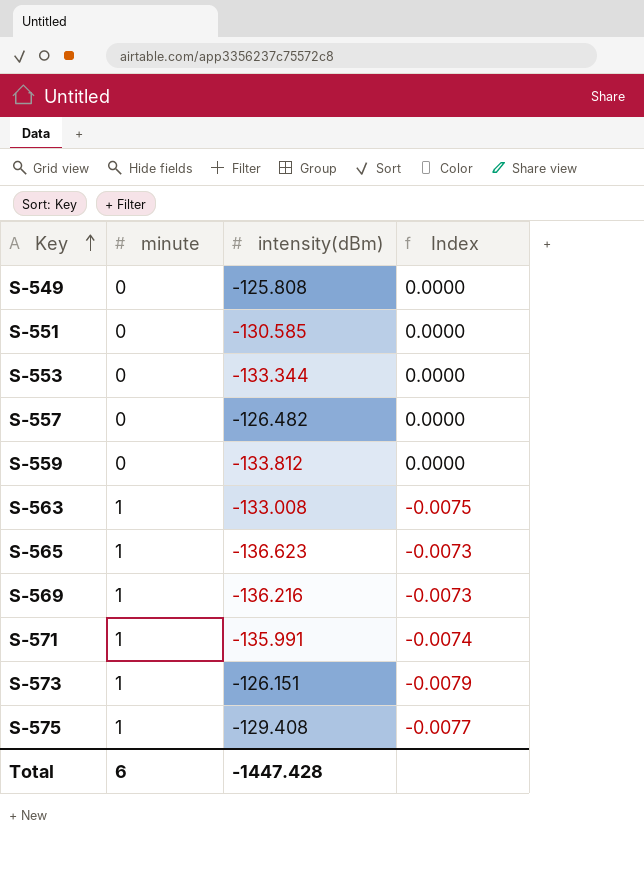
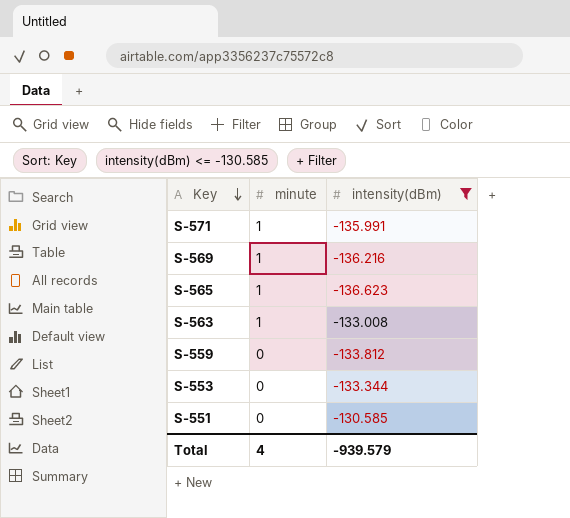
filter: none -> intensity(dBm) <= -130.585
row order: Key ascending -> Key descending
column Index | formula: [minute] / [intensity(dBm)] -> none
Total | minute: 6 -> 4
Total | intensity(dBm): -1447.428 -> -939.579

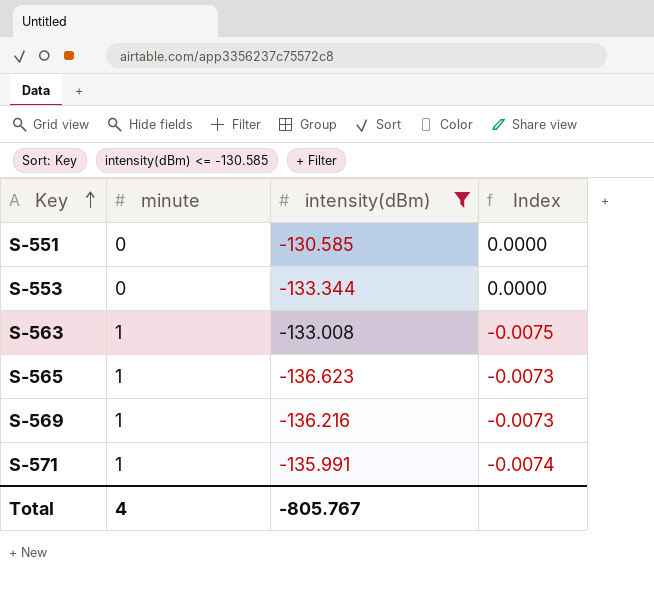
row order: Key descending -> Key ascending
column Index | formula: none -> [minute] / [intensity(dBm)]
row S-559: 0 | -133.812 -> none
Total | intensity(dBm): -939.579 -> -805.767

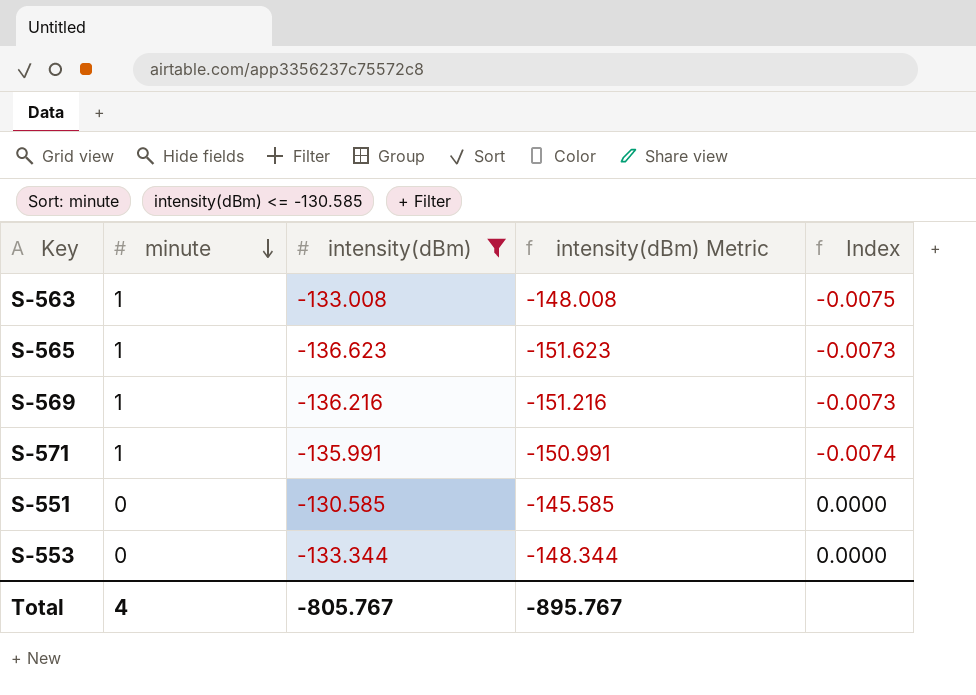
row order: Key ascending -> minute descending
column intensity(dBm) Metric | formula: none -> [intensity(dBm)] - 15

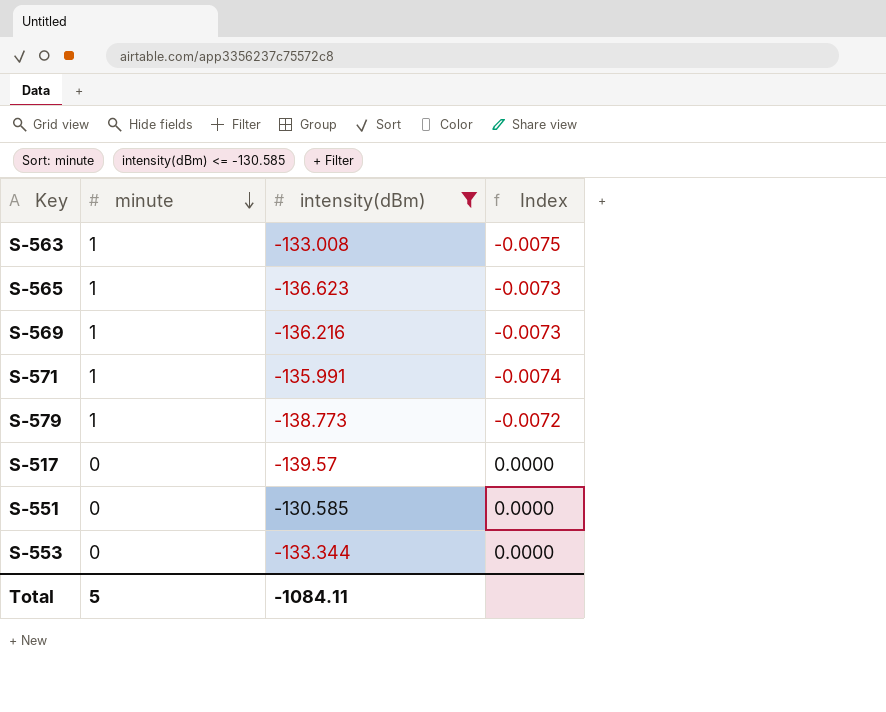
column intensity(dBm) Metric | formula: [intensity(dBm)] - 15 -> none
row S-579: none -> 1 | -138.773 | -0.0072
row S-517: none -> 0 | -139.57 | 0.0000
Total | minute: 4 -> 5
Total | intensity(dBm): -805.767 -> -1084.11

